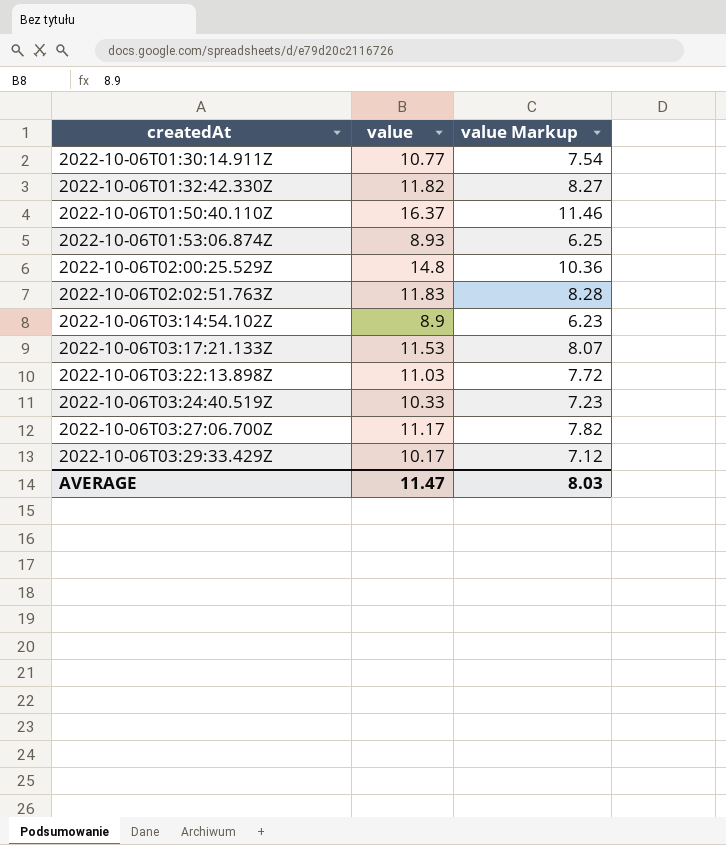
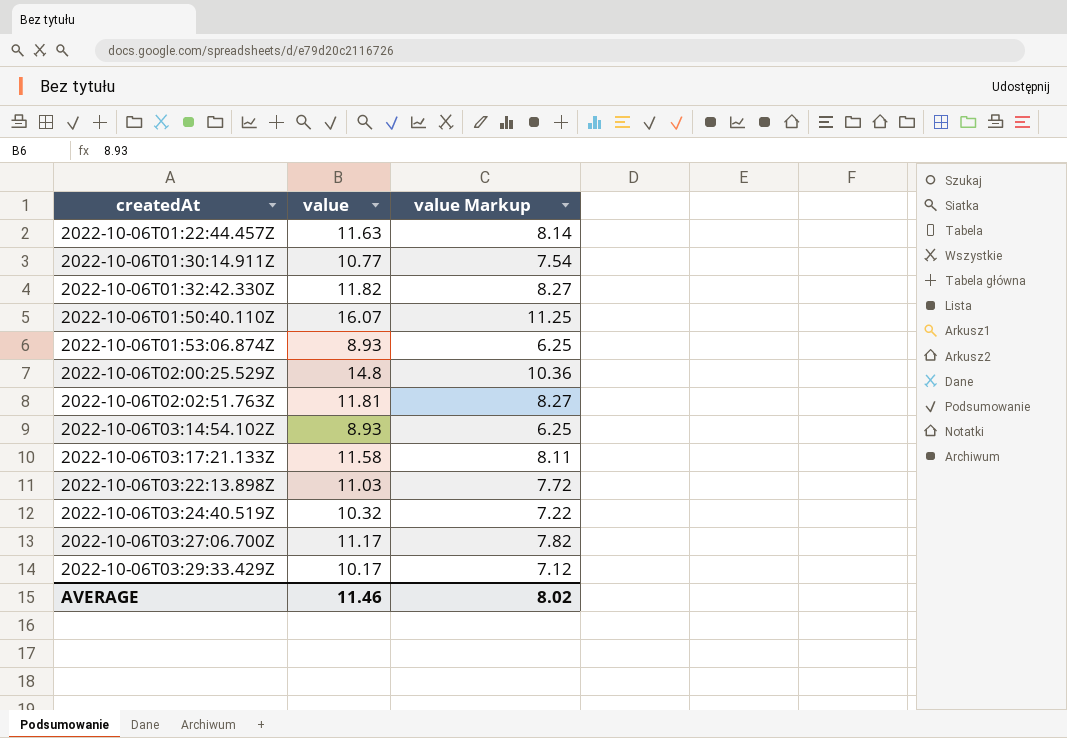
row 2022-10-06T01:22:44.457Z: none -> 11.63 | 8.14
2022-10-06T01:50:40.110Z | value: 16.37 -> 16.07
2022-10-06T01:50:40.110Z | value Markup: 11.46 -> 11.25
2022-10-06T02:02:51.763Z | value: 11.83 -> 11.81
2022-10-06T02:02:51.763Z | value Markup: 8.28 -> 8.27
2022-10-06T03:14:54.102Z | value: 8.9 -> 8.93
2022-10-06T03:14:54.102Z | value Markup: 6.23 -> 6.25
2022-10-06T03:17:21.133Z | value: 11.53 -> 11.58
2022-10-06T03:17:21.133Z | value Markup: 8.07 -> 8.11
2022-10-06T03:24:40.519Z | value: 10.33 -> 10.32
2022-10-06T03:24:40.519Z | value Markup: 7.23 -> 7.22
AVERAGE | value: 11.47 -> 11.46
AVERAGE | value Markup: 8.03 -> 8.02

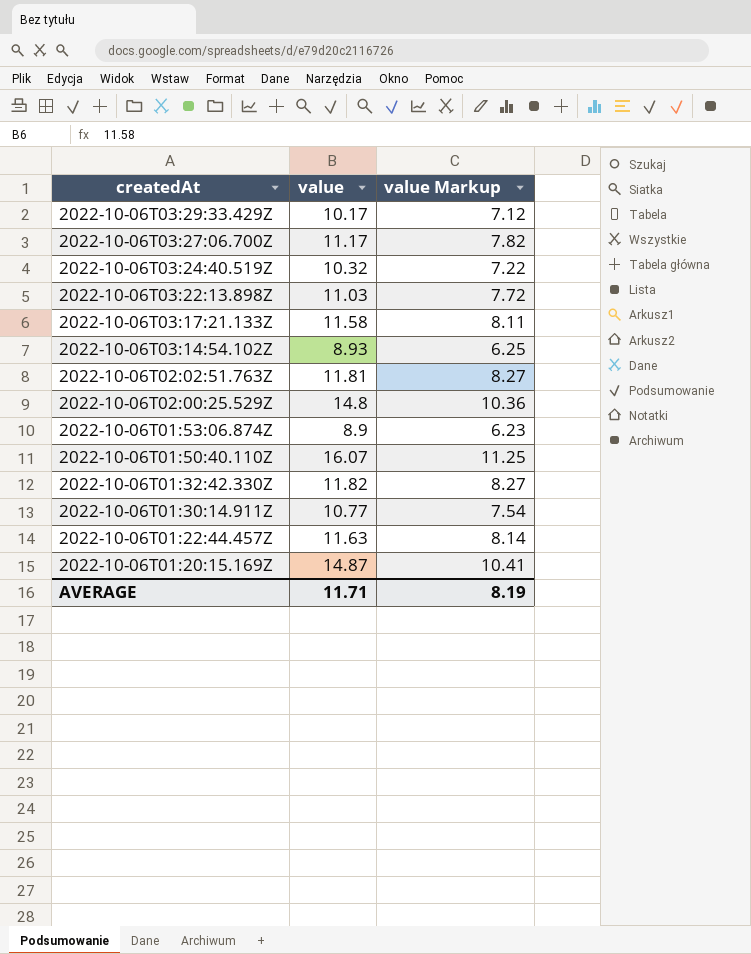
row order: createdAt ascending -> createdAt descending
2022-10-06T01:53:06.874Z | value: 8.93 -> 8.9
2022-10-06T01:53:06.874Z | value Markup: 6.25 -> 6.23
row 2022-10-06T01:20:15.169Z: none -> 14.87 | 10.41
AVERAGE | value: 11.46 -> 11.71
AVERAGE | value Markup: 8.02 -> 8.19

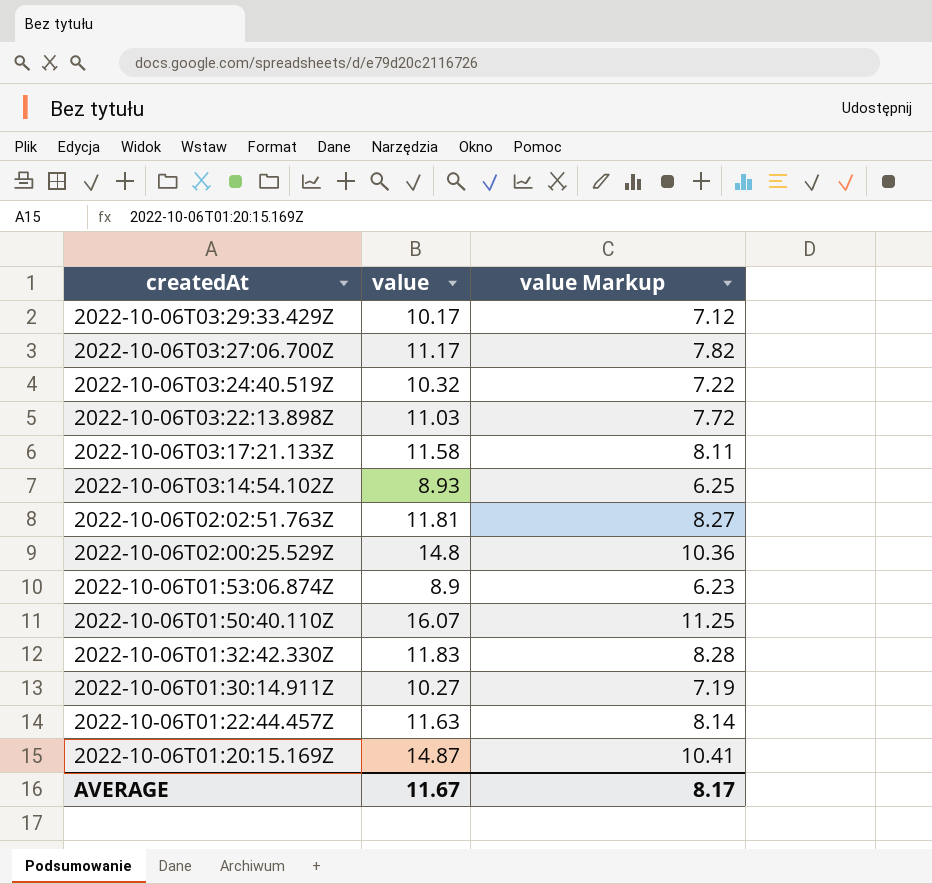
2022-10-06T01:32:42.330Z | value: 11.82 -> 11.83
2022-10-06T01:32:42.330Z | value Markup: 8.27 -> 8.28
2022-10-06T01:30:14.911Z | value: 10.77 -> 10.27
2022-10-06T01:30:14.911Z | value Markup: 7.54 -> 7.19
AVERAGE | value: 11.71 -> 11.67
AVERAGE | value Markup: 8.19 -> 8.17

